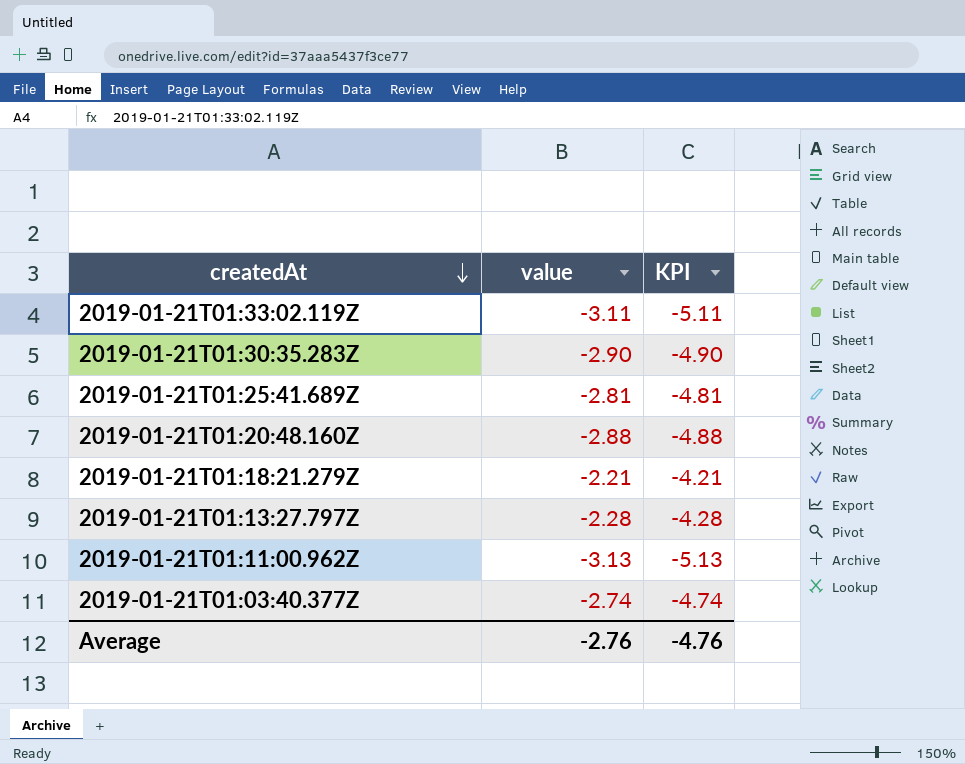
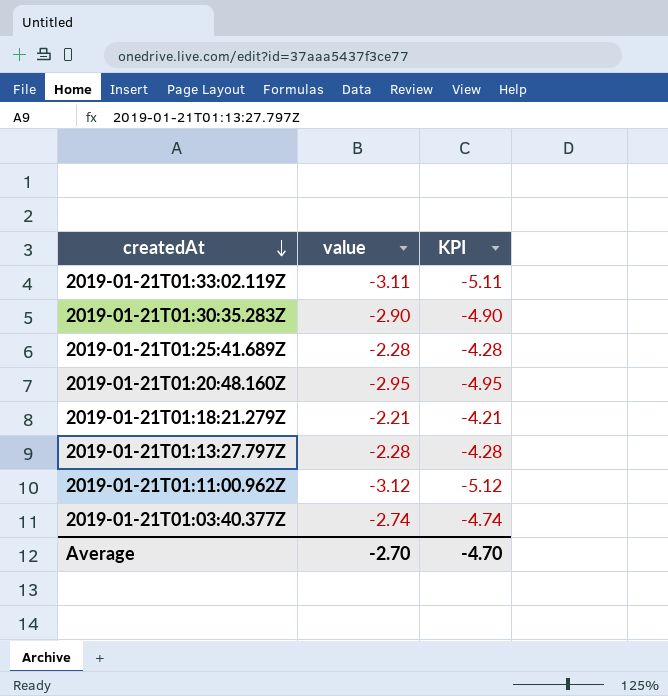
2019-01-21T01:25:41.689Z | value: -2.81 -> -2.28
2019-01-21T01:25:41.689Z | KPI: -4.81 -> -4.28
2019-01-21T01:20:48.160Z | value: -2.88 -> -2.95
2019-01-21T01:20:48.160Z | KPI: -4.88 -> -4.95
2019-01-21T01:11:00.962Z | value: -3.13 -> -3.12
2019-01-21T01:11:00.962Z | KPI: -5.13 -> -5.12
Average | value: -2.76 -> -2.70
Average | KPI: -4.76 -> -4.70

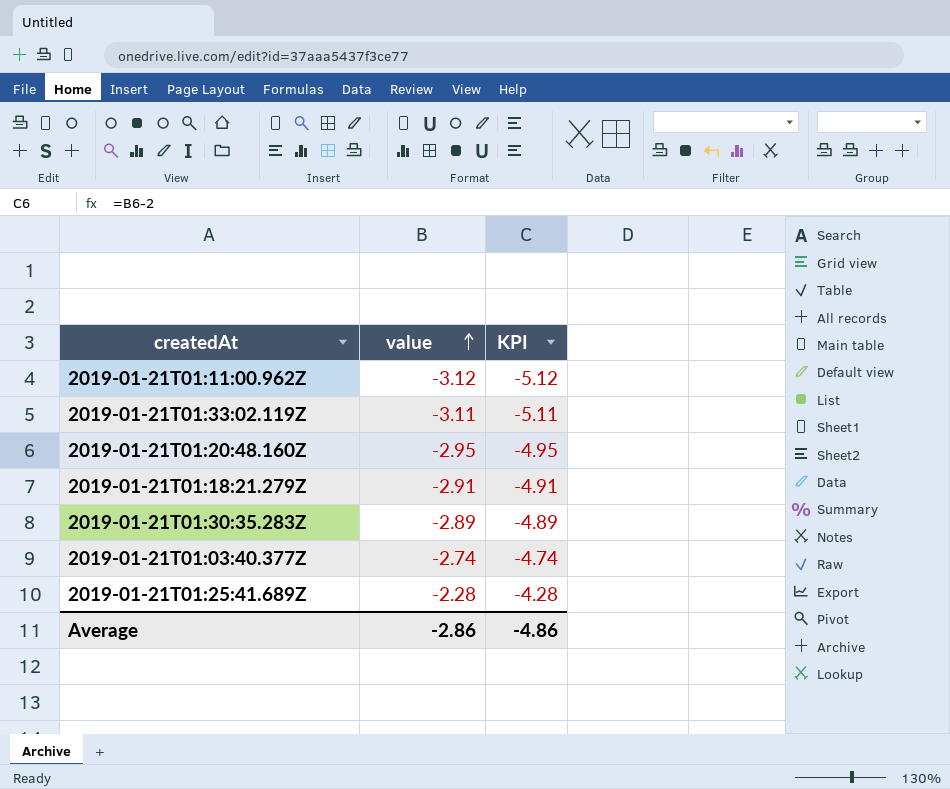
row order: createdAt descending -> value ascending
row 2019-01-21T01:13:27.797Z: -2.28 | -4.28 -> none
2019-01-21T01:18:21.279Z | value: -2.21 -> -2.91
2019-01-21T01:18:21.279Z | KPI: -4.21 -> -4.91
2019-01-21T01:30:35.283Z | value: -2.90 -> -2.89
2019-01-21T01:30:35.283Z | KPI: -4.90 -> -4.89
Average | value: -2.70 -> -2.86
Average | KPI: -4.70 -> -4.86

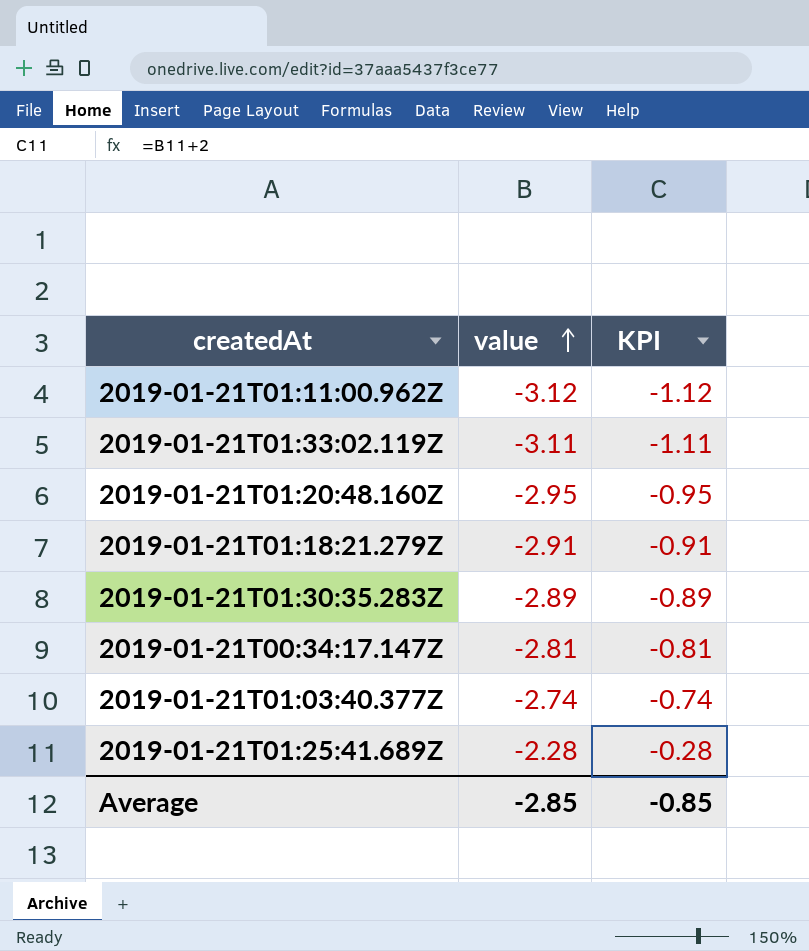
column KPI | formula: [value] - 2 -> [value] + 2
row 2019-01-21T00:34:17.147Z: none -> -2.81 | -0.81
Average | value: -2.86 -> -2.85
Average | KPI: -4.86 -> -0.85

